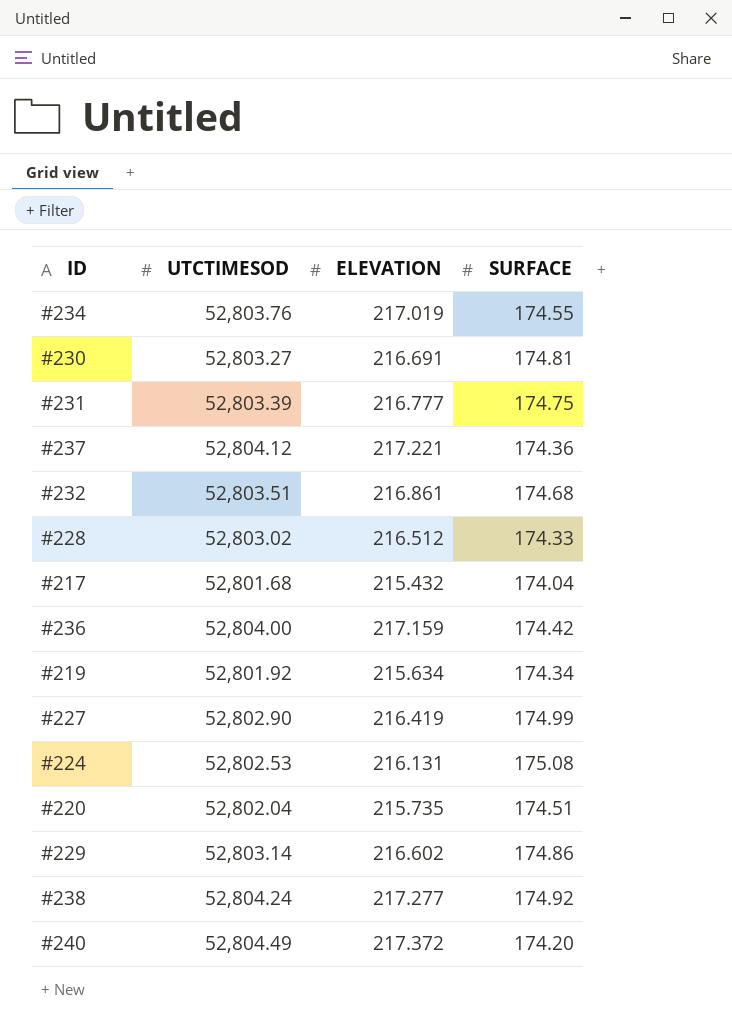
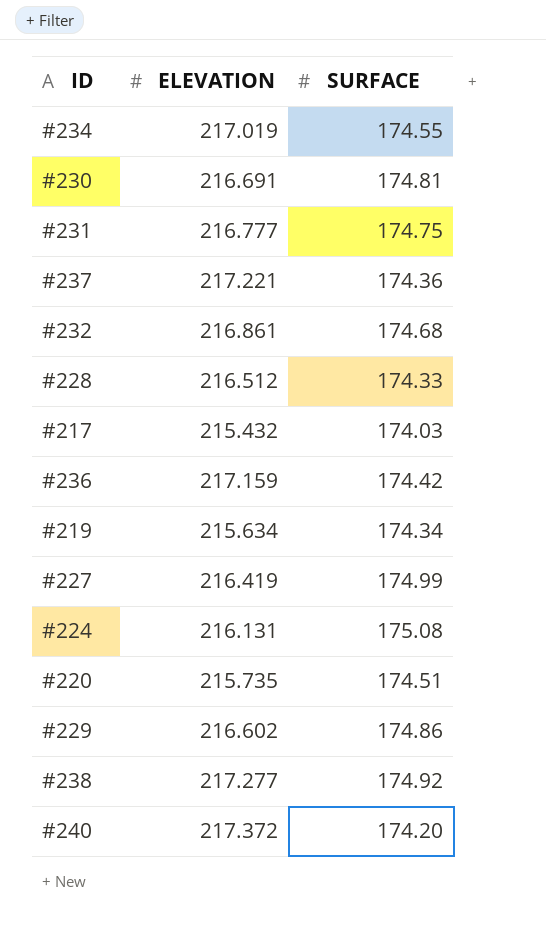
column UTCTIMESOD | position: 2 -> none
#217 | SURFACE: 174.04 -> 174.03

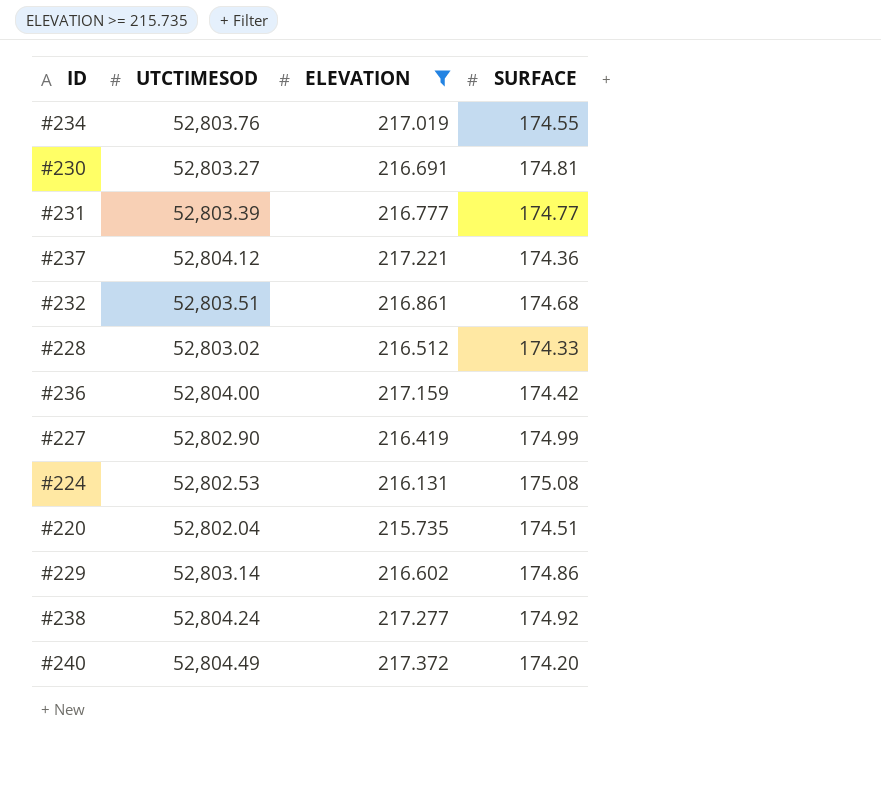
filter: none -> ELEVATION >= 215.735
column UTCTIMESOD | position: none -> 2
#231 | SURFACE: 174.75 -> 174.77

